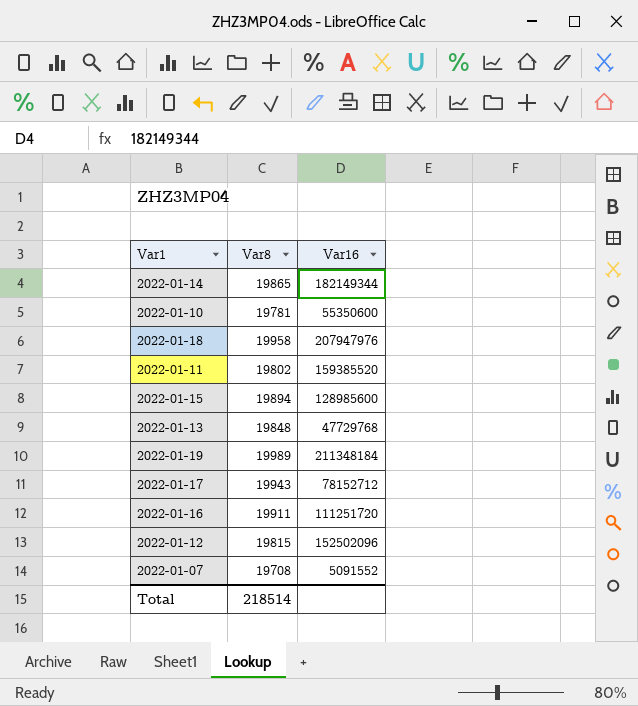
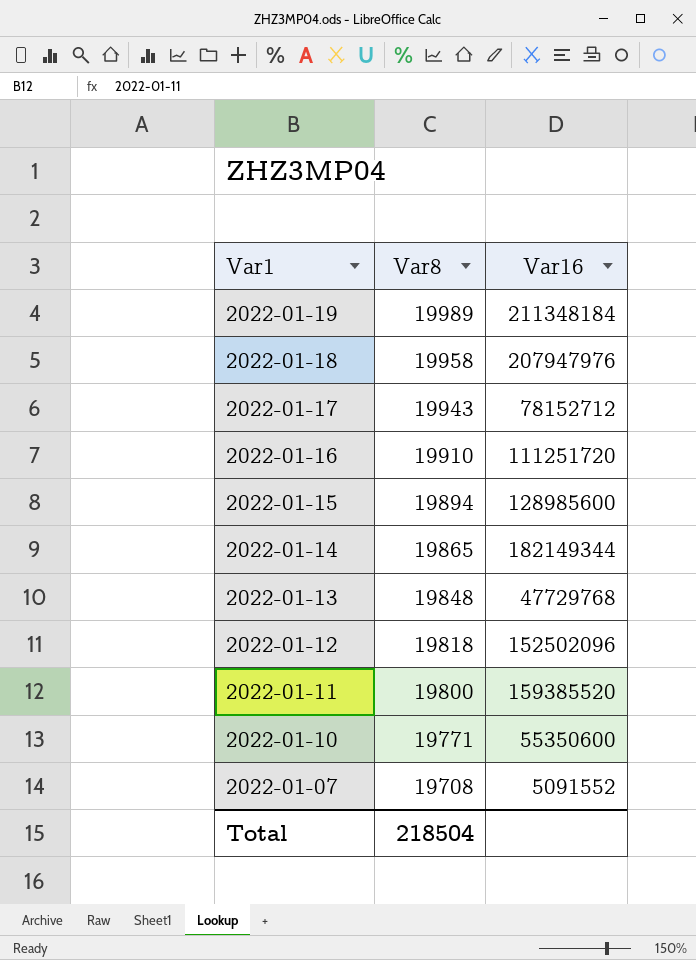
row order: none -> Var1 descending
2022-01-16 | Var8: 19911 -> 19910
2022-01-12 | Var8: 19815 -> 19818
2022-01-11 | Var8: 19802 -> 19800
2022-01-10 | Var8: 19781 -> 19771
Total | Var8: 218514 -> 218504

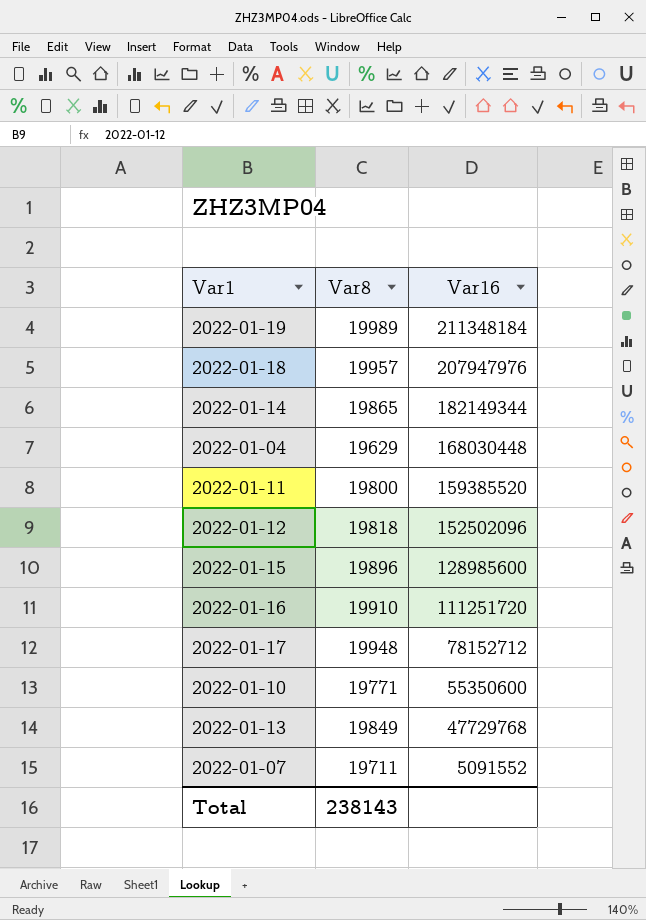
row order: Var1 descending -> Var16 descending
2022-01-18 | Var8: 19958 -> 19957
row 2022-01-04: none -> 19629 | 168030448
2022-01-15 | Var8: 19894 -> 19896
2022-01-17 | Var8: 19943 -> 19948
2022-01-13 | Var8: 19848 -> 19849
2022-01-07 | Var8: 19708 -> 19711
Total | Var8: 218504 -> 238143

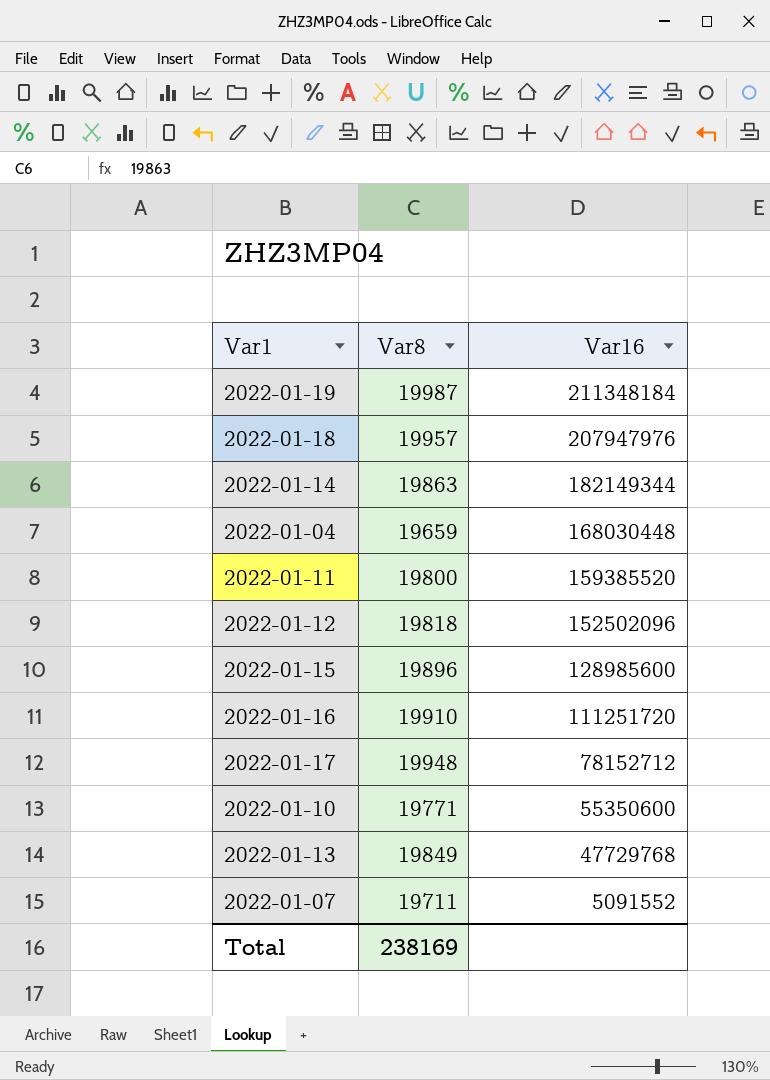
2022-01-19 | Var8: 19989 -> 19987
2022-01-14 | Var8: 19865 -> 19863
2022-01-04 | Var8: 19629 -> 19659
Total | Var8: 238143 -> 238169

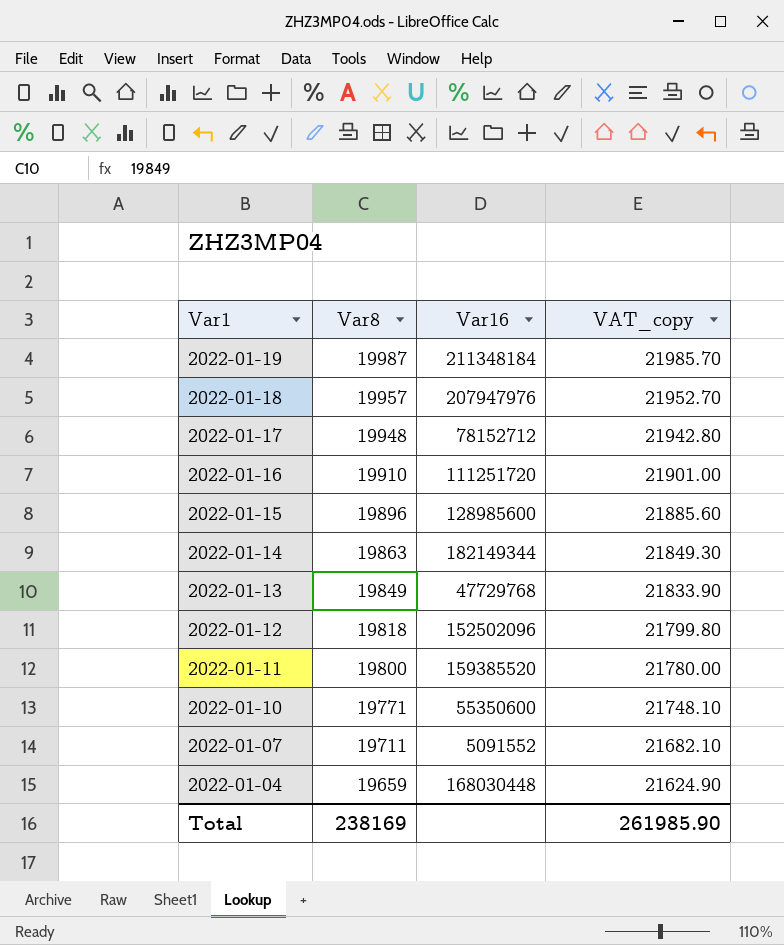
row order: Var16 descending -> Var1 descending
column VAT_copy | formula: none -> [Var8] * 1.1

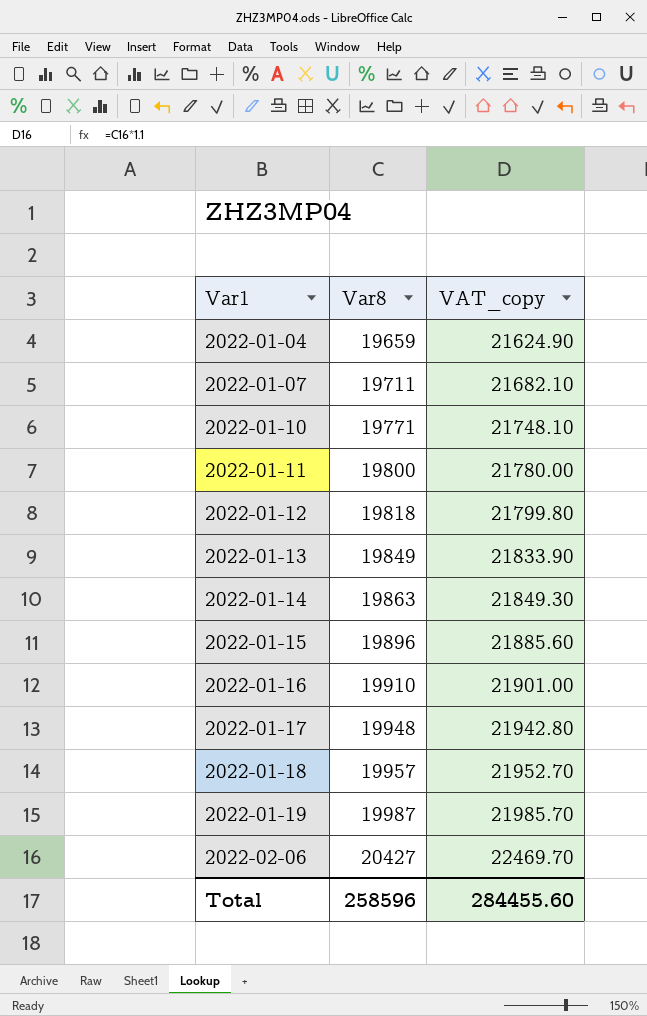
row order: Var1 descending -> Var1 ascending
column Var16 | position: 3 -> none
row 2022-02-06: none -> 20427 | 22469.70
Total | Var8: 238169 -> 258596
Total | VAT_copy: 261985.90 -> 284455.60

